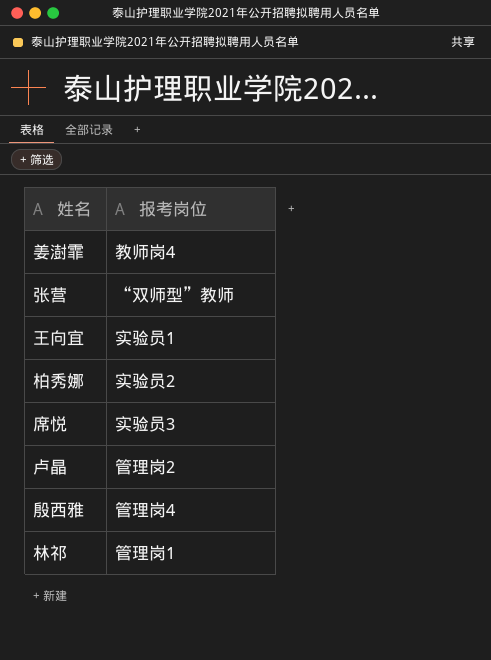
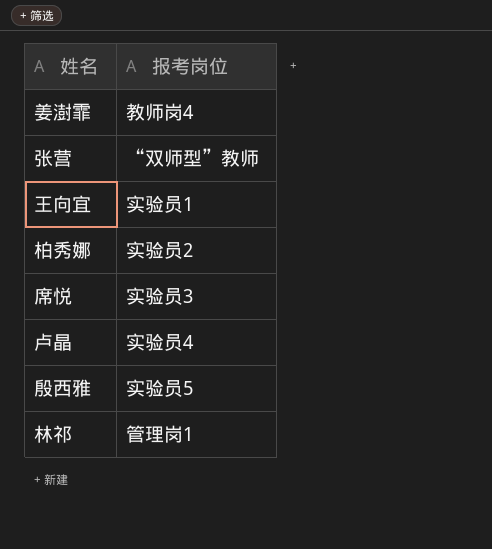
卢晶 | 报考岗位: 管理岗2 -> 实验员4
殷西雅 | 报考岗位: 管理岗4 -> 实验员5

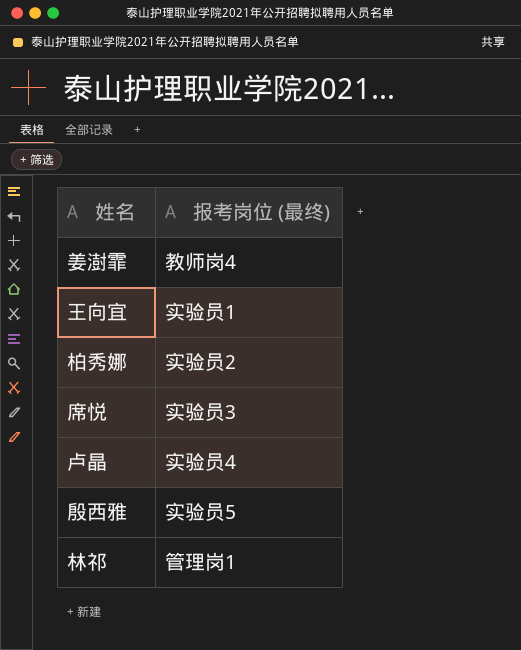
column name: 报考岗位 -> 报考岗位 (最终)
row 张营: “双师型”教师 -> none

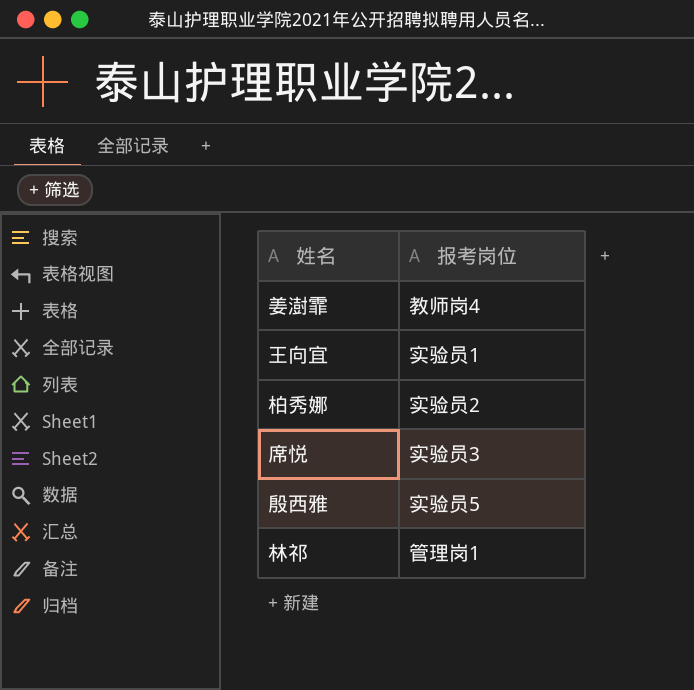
column name: 报考岗位 (最终) -> 报考岗位
row 卢晶: 实验员4 -> none

